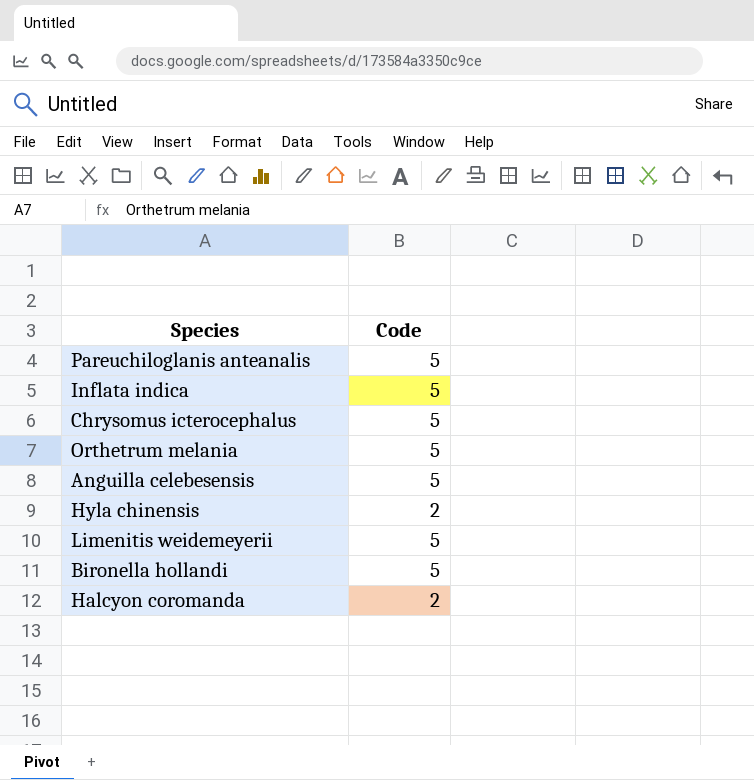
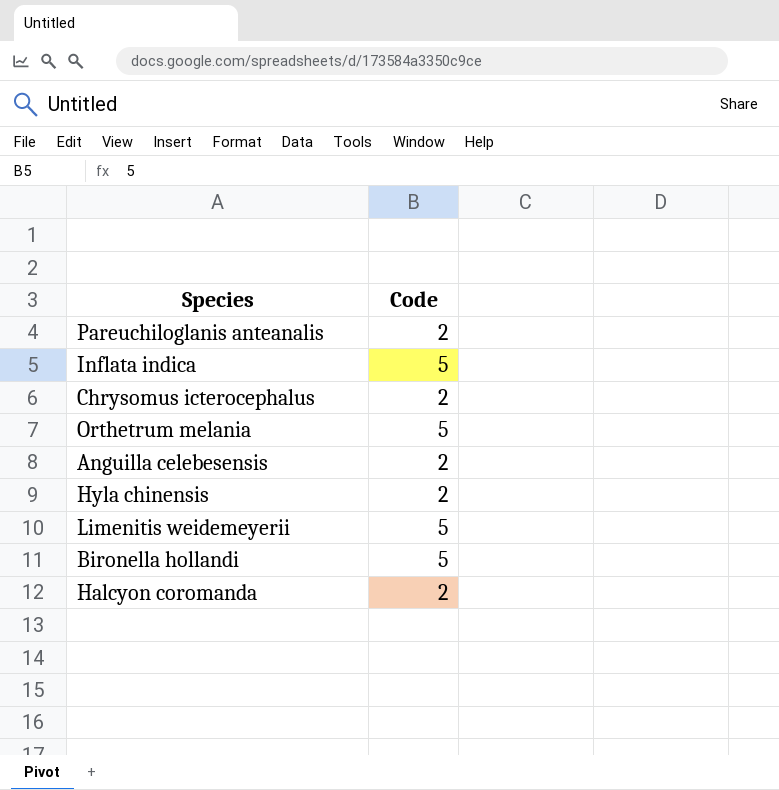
Pareuchiloglanis anteanalis | Code: 5 -> 2
Chrysomus icterocephalus | Code: 5 -> 2
Anguilla celebesensis | Code: 5 -> 2

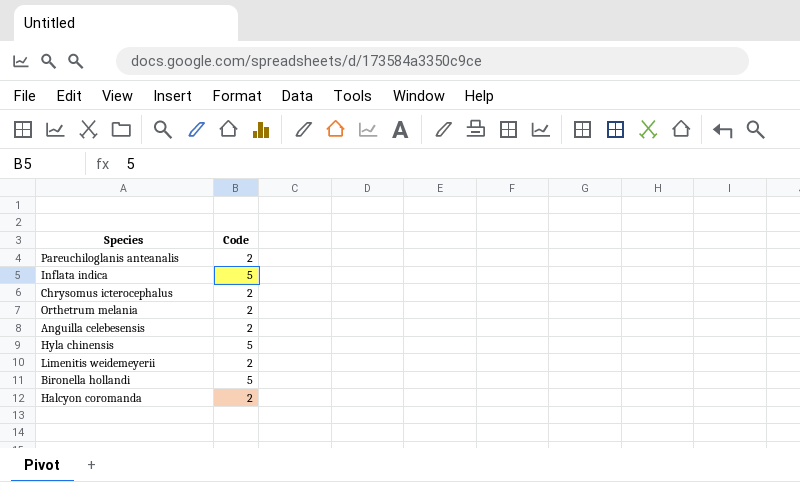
Orthetrum melania | Code: 5 -> 2
Hyla chinensis | Code: 2 -> 5
Limenitis weidemeyerii | Code: 5 -> 2

